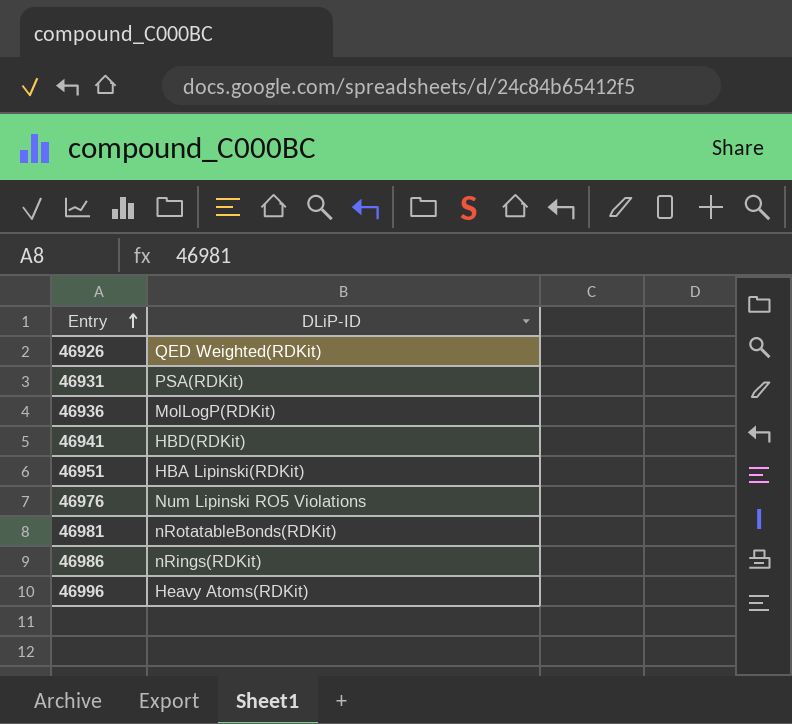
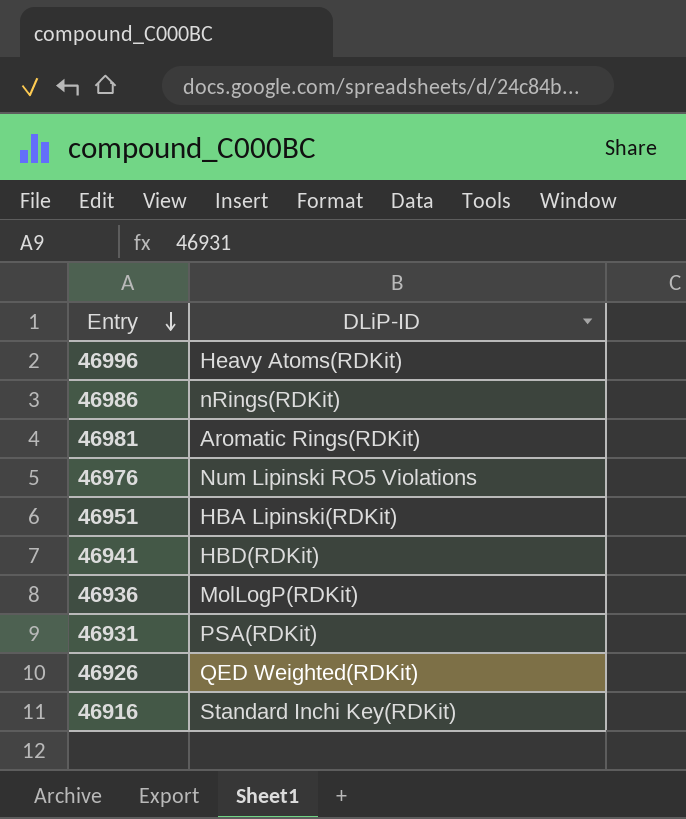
row order: Entry ascending -> Entry descending
46981 | DLiP-ID: nRotatableBonds(RDKit) -> Aromatic Rings(RDKit)
row 46916: none -> Standard Inchi Key(RDKit)

